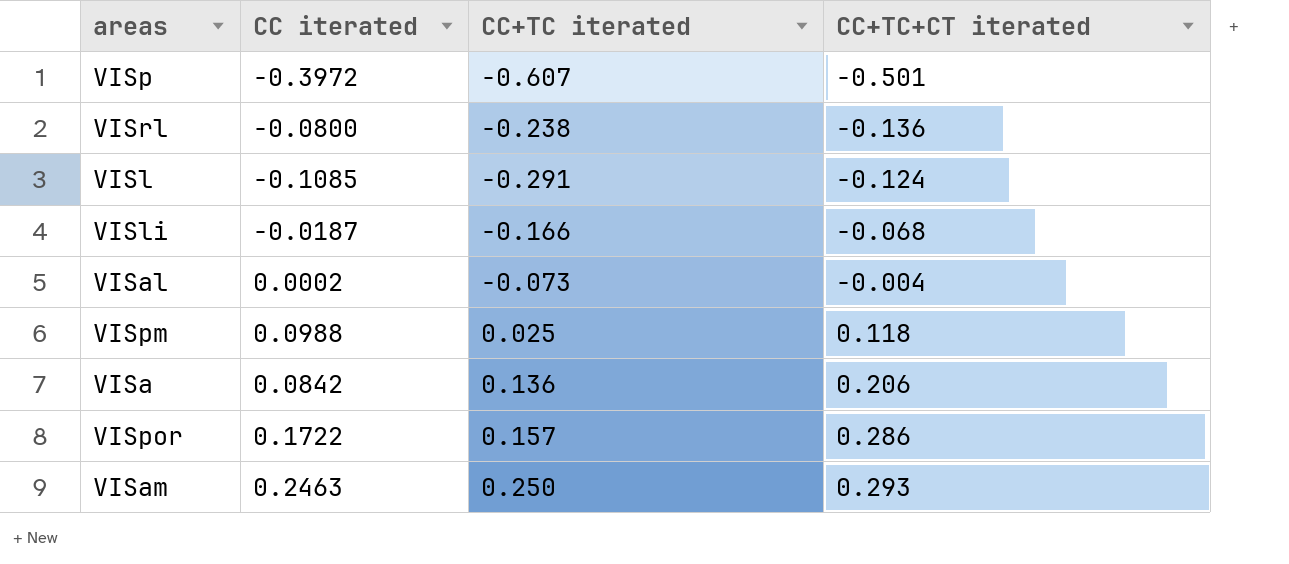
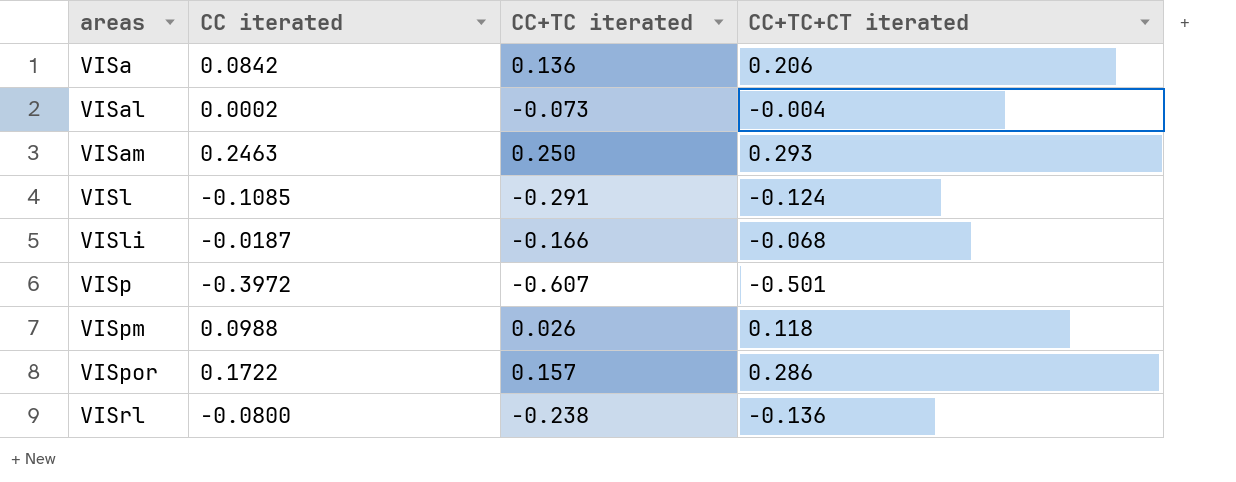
row order: CC+TC+CT iterated ascending -> areas ascending
VISpm | CC+TC iterated: 0.025 -> 0.026

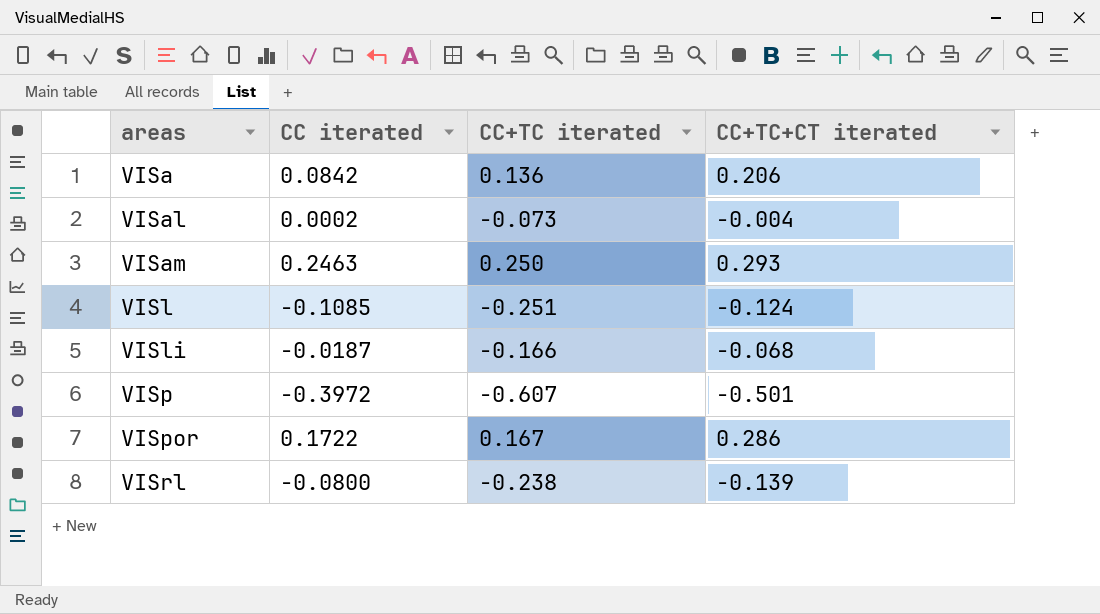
row VISpm: 0.0988 | 0.026 | 0.118 -> none
VISl | CC+TC iterated: -0.291 -> -0.251
VISpor | CC+TC iterated: 0.157 -> 0.167
VISrl | CC+TC+CT iterated: -0.136 -> -0.139

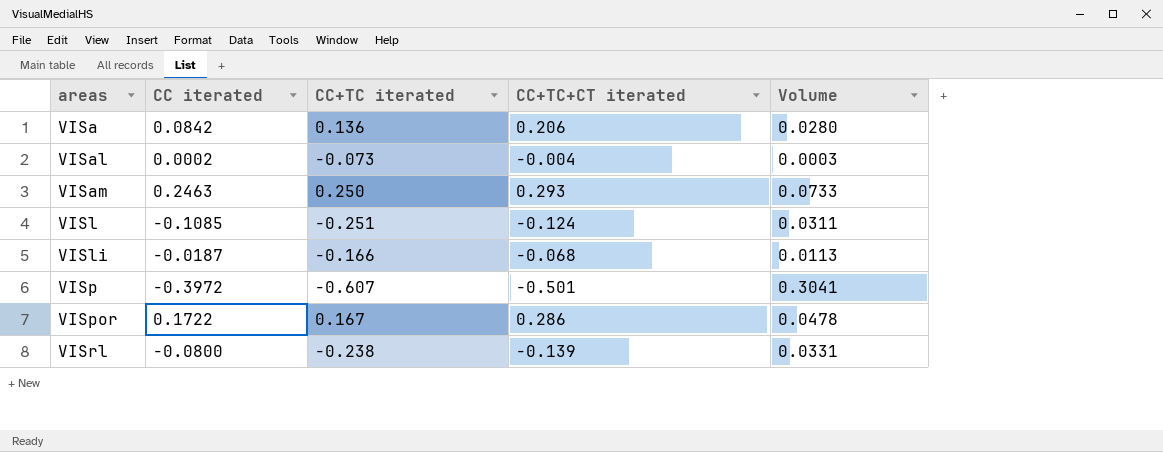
column Volume | formula: none -> [CC+TC iterated] * [CC+TC+CT iterated]

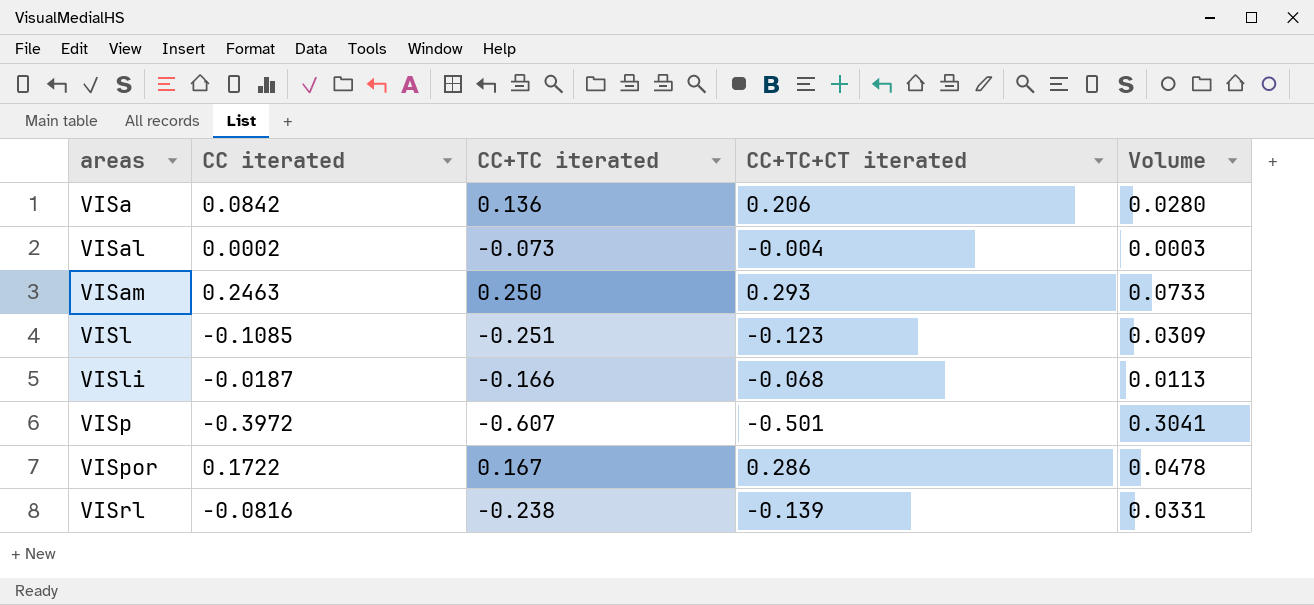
VISl | CC+TC+CT iterated: -0.124 -> -0.123
VISl | Volume: 0.0311 -> 0.0309
VISrl | CC iterated: -0.0800 -> -0.0816

